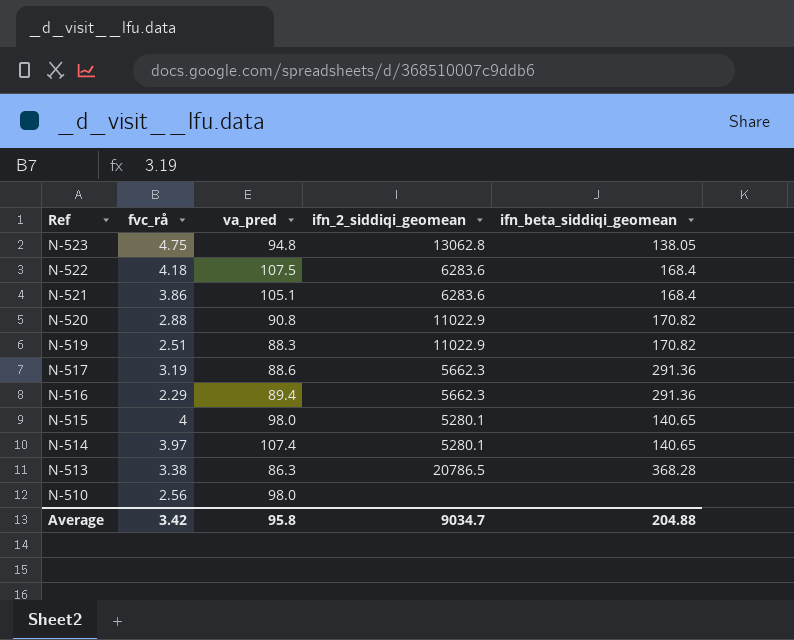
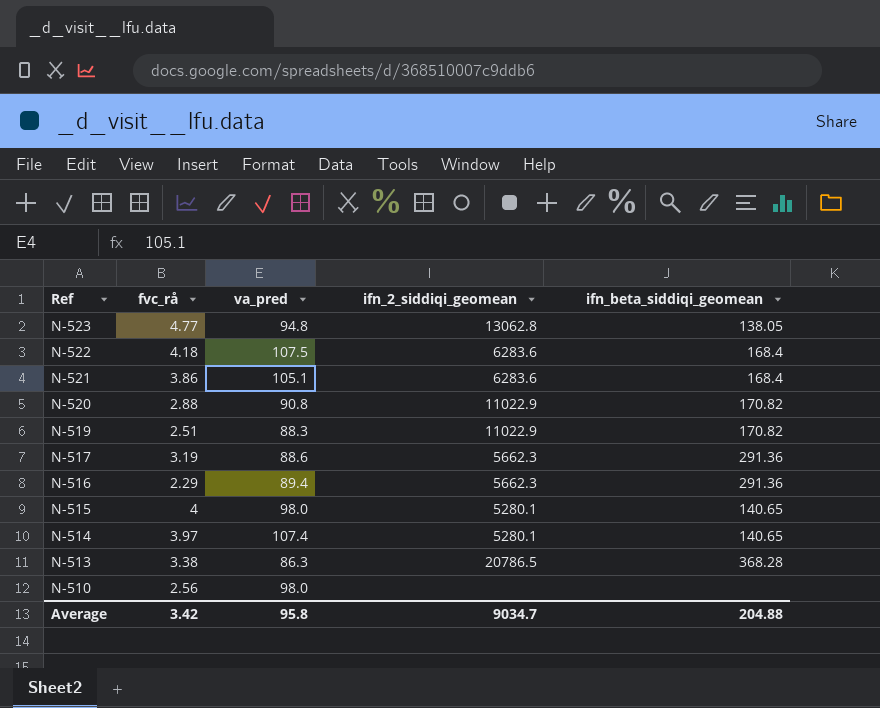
N-523 | fvc_rå: 4.75 -> 4.77

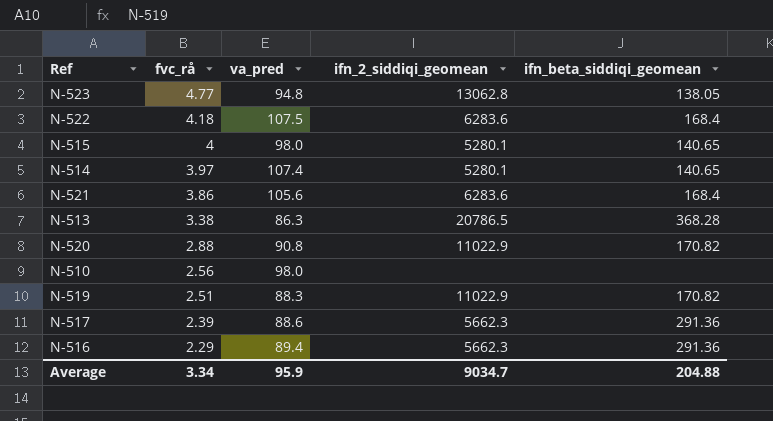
row order: Ref descending -> fvc_rå descending
N-521 | va_pred: 105.1 -> 105.6
N-517 | fvc_rå: 3.19 -> 2.39
Average | fvc_rå: 3.42 -> 3.34
Average | va_pred: 95.8 -> 95.9

